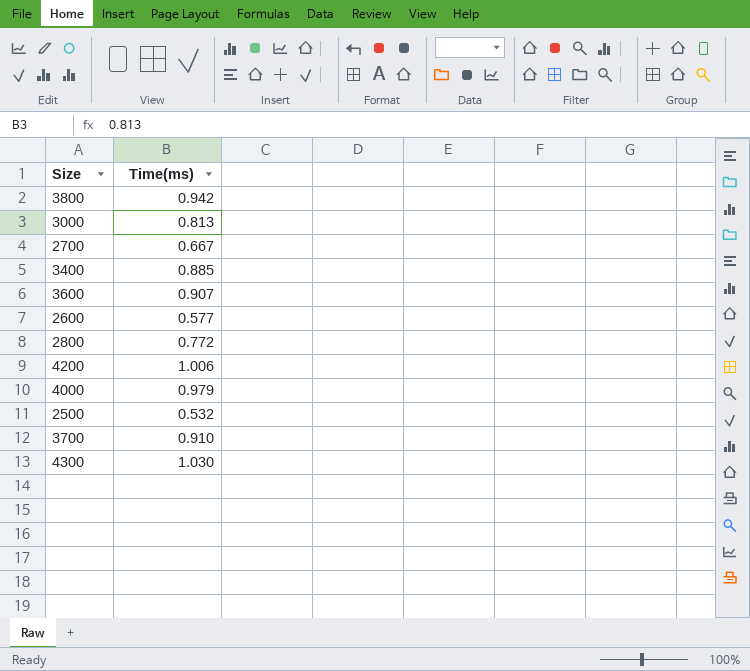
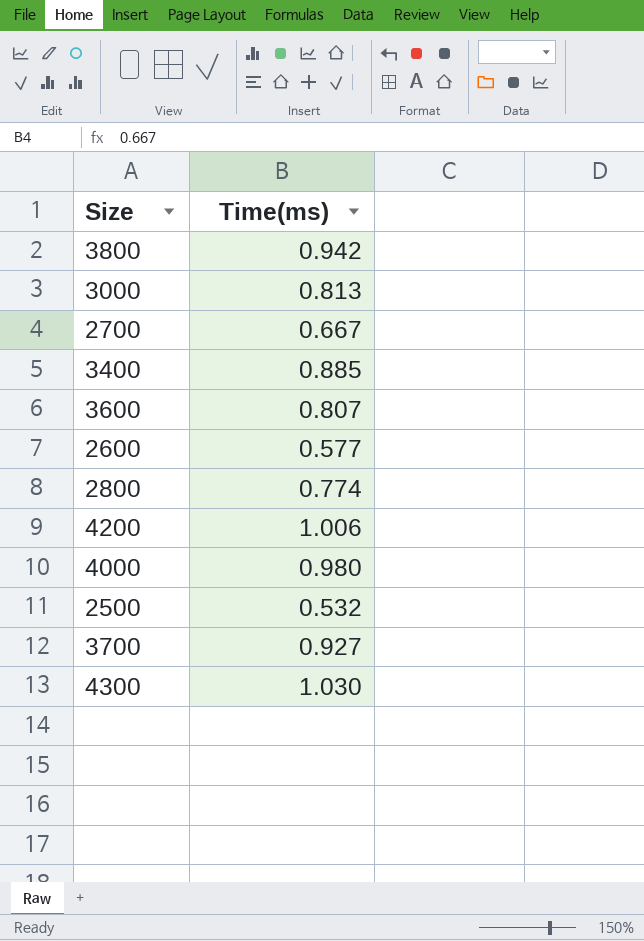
3600 | Time(ms): 0.907 -> 0.807
2800 | Time(ms): 0.772 -> 0.774
4000 | Time(ms): 0.979 -> 0.980
3700 | Time(ms): 0.910 -> 0.927

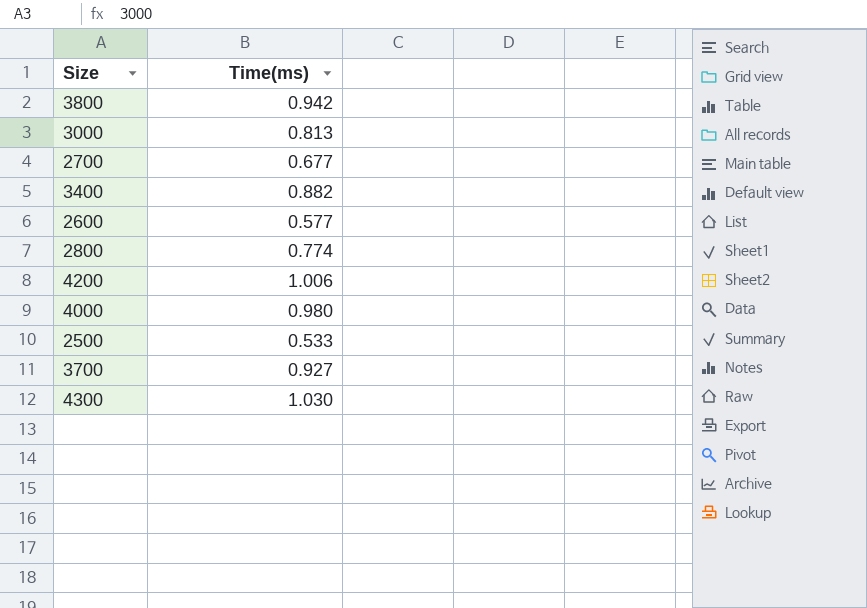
row 3600: 0.807 -> none
2700 | Time(ms): 0.667 -> 0.677
3400 | Time(ms): 0.885 -> 0.882
2500 | Time(ms): 0.532 -> 0.533

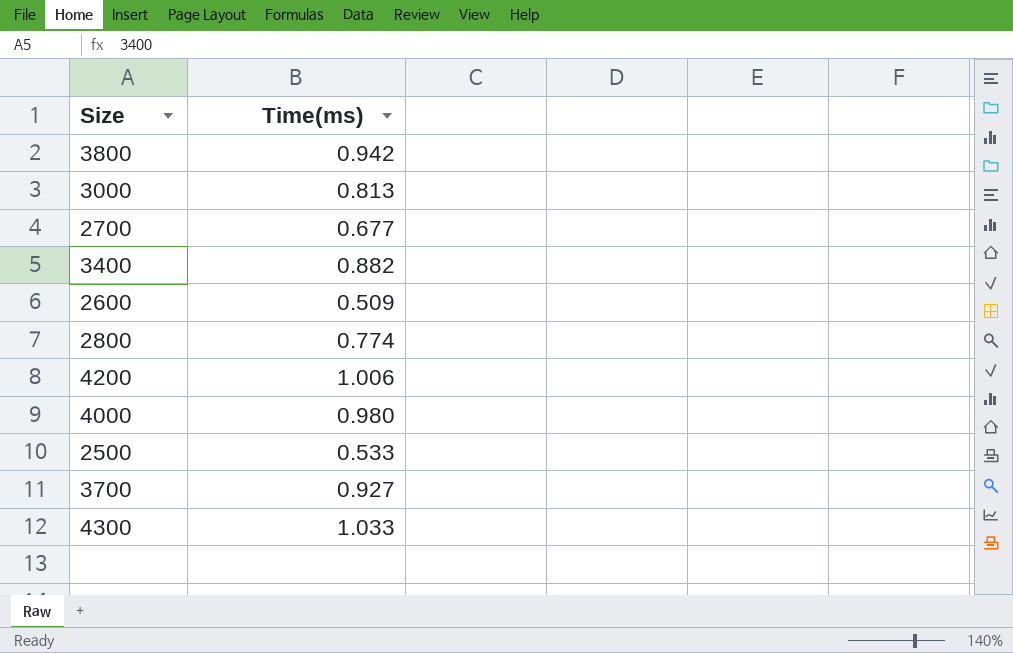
2600 | Time(ms): 0.577 -> 0.509
4300 | Time(ms): 1.030 -> 1.033

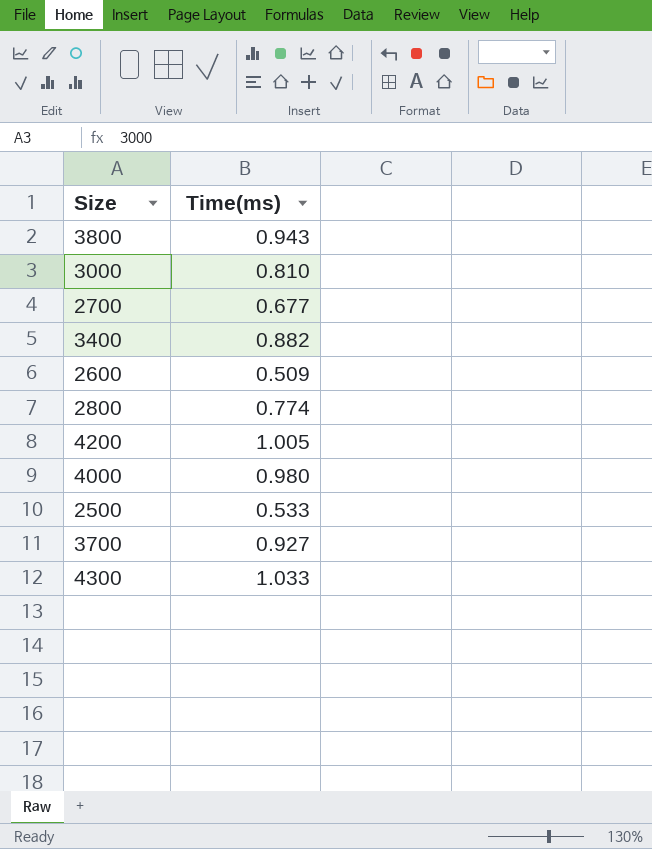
3800 | Time(ms): 0.942 -> 0.943
3000 | Time(ms): 0.813 -> 0.810
4200 | Time(ms): 1.006 -> 1.005

